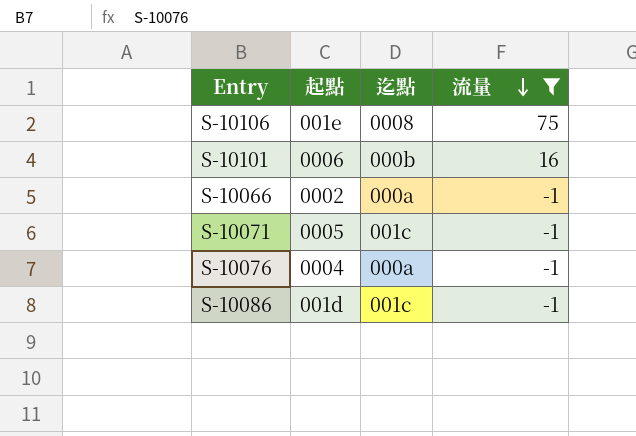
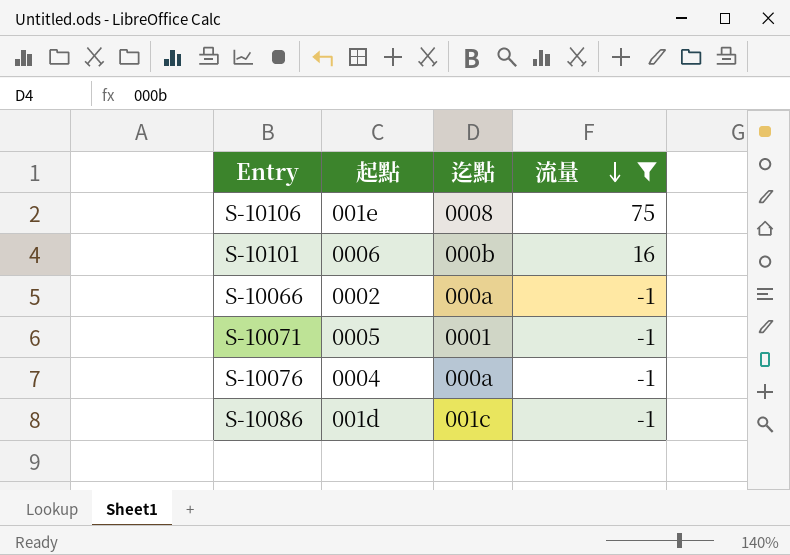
S-10071 | 迄點: 001c -> 0001

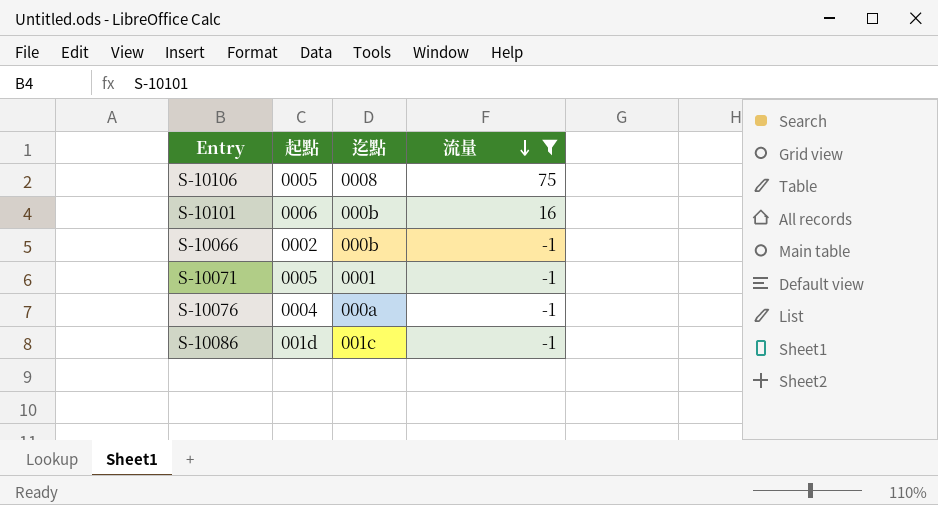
S-10106 | 起點: 001e -> 0005
S-10066 | 迄點: 000a -> 000b

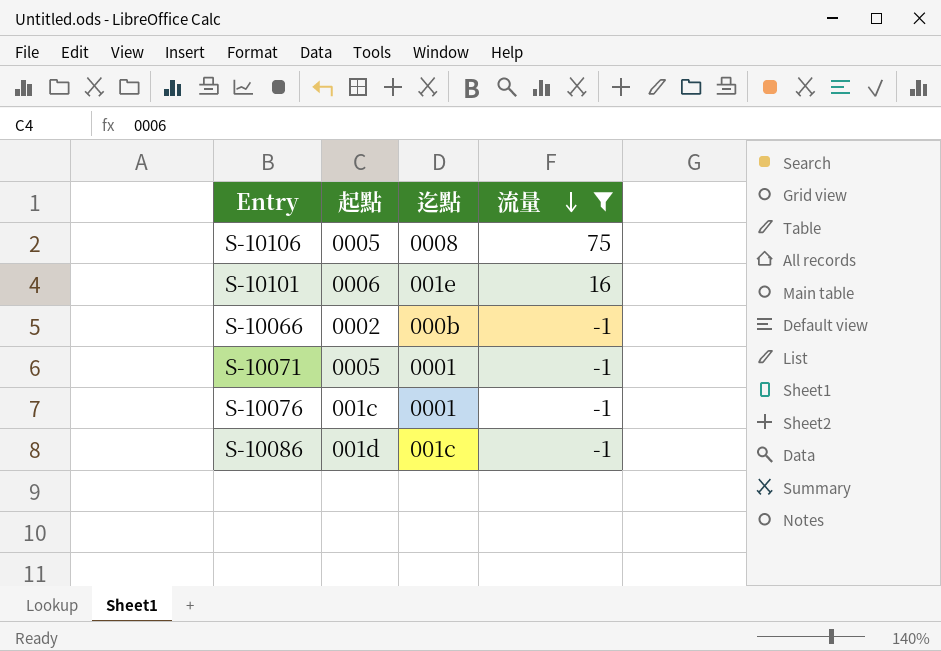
S-10101 | 迄點: 000b -> 001e
S-10076 | 起點: 0004 -> 001c
S-10076 | 迄點: 000a -> 0001

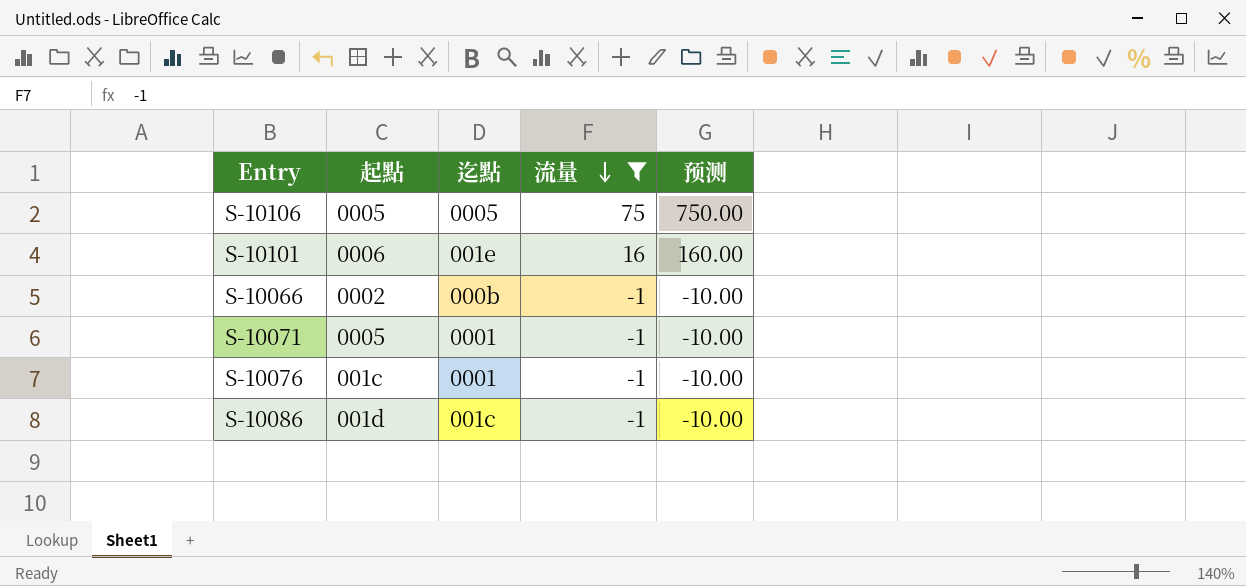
column 预测 | formula: none -> [流量] * 10
S-10106 | 迄點: 0008 -> 0005

